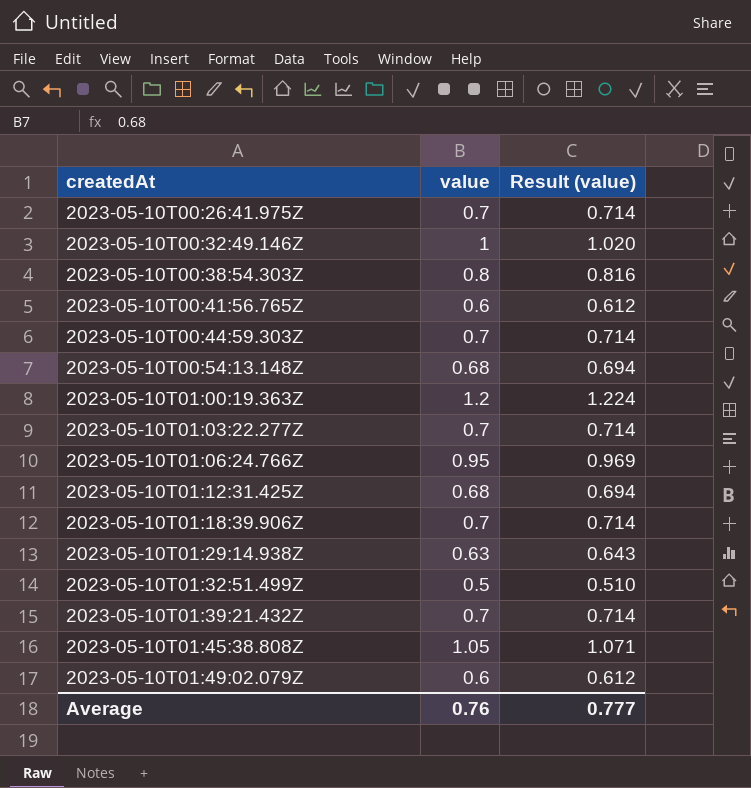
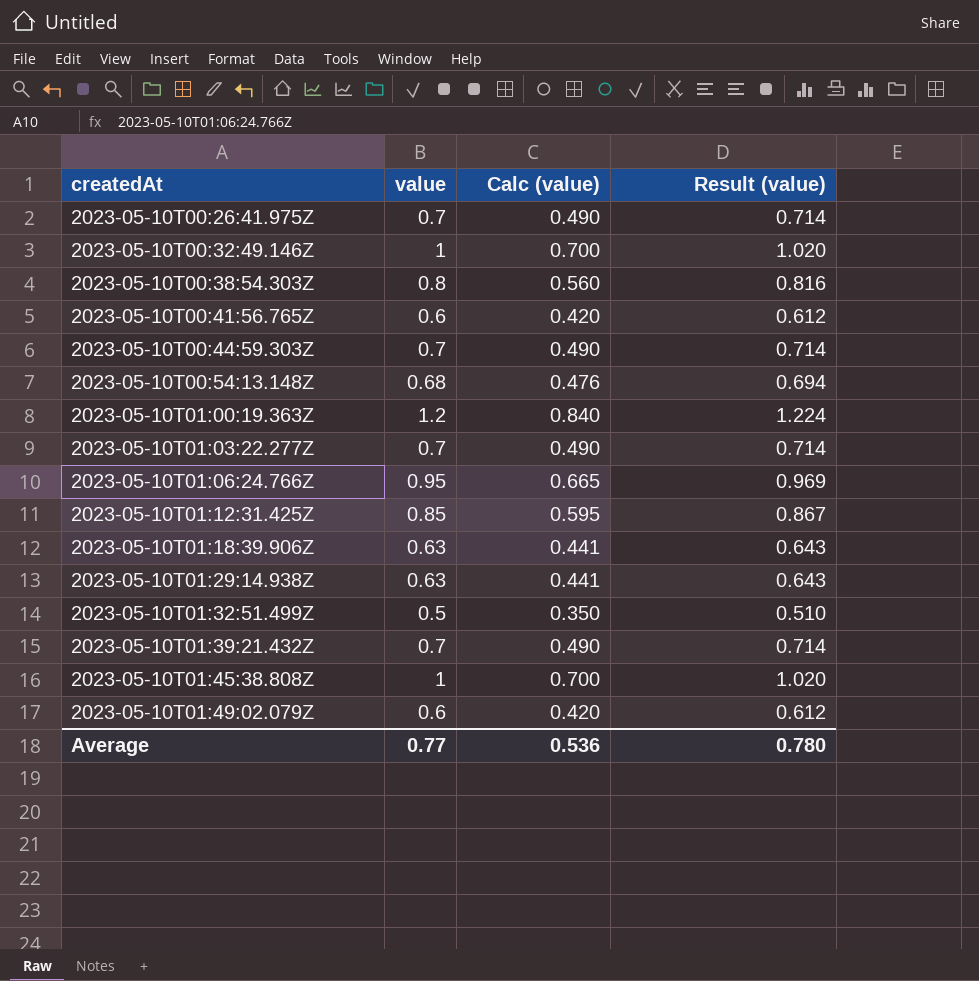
column Calc (value) | formula: none -> [value] * 0.7
2023-05-10T01:12:31.425Z | value: 0.68 -> 0.85
2023-05-10T01:12:31.425Z | Result (value): 0.694 -> 0.867
2023-05-10T01:18:39.906Z | value: 0.7 -> 0.63
2023-05-10T01:18:39.906Z | Result (value): 0.714 -> 0.643
2023-05-10T01:45:38.808Z | value: 1.05 -> 1
2023-05-10T01:45:38.808Z | Result (value): 1.071 -> 1.020
Average | value: 0.76 -> 0.77
Average | Result (value): 0.777 -> 0.780

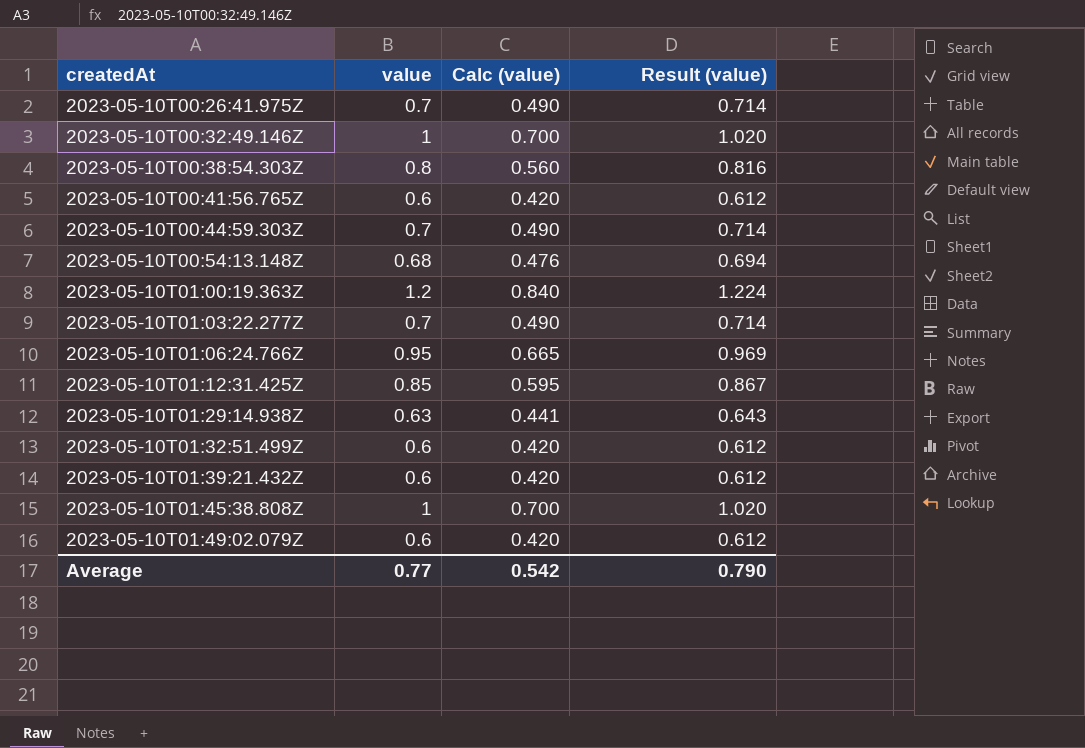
row 2023-05-10T01:18:39.906Z: 0.63 | 0.441 | 0.643 -> none
2023-05-10T01:32:51.499Z | value: 0.5 -> 0.6
2023-05-10T01:32:51.499Z | Calc (value): 0.350 -> 0.420
2023-05-10T01:32:51.499Z | Result (value): 0.510 -> 0.612
2023-05-10T01:39:21.432Z | value: 0.7 -> 0.6
2023-05-10T01:39:21.432Z | Calc (value): 0.490 -> 0.420
2023-05-10T01:39:21.432Z | Result (value): 0.714 -> 0.612
Average | Calc (value): 0.536 -> 0.542
Average | Result (value): 0.780 -> 0.790

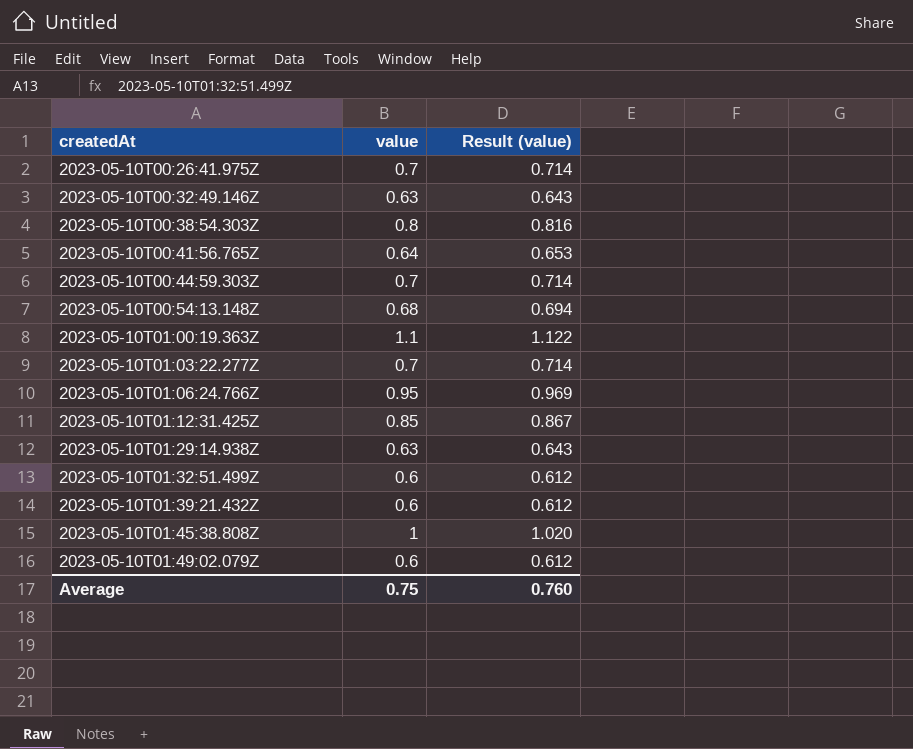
column Calc (value) | formula: [value] * 0.7 -> none
2023-05-10T00:32:49.146Z | value: 1 -> 0.63
2023-05-10T00:32:49.146Z | Result (value): 1.020 -> 0.643
2023-05-10T00:41:56.765Z | value: 0.6 -> 0.64
2023-05-10T00:41:56.765Z | Result (value): 0.612 -> 0.653
2023-05-10T01:00:19.363Z | value: 1.2 -> 1.1
2023-05-10T01:00:19.363Z | Result (value): 1.224 -> 1.122
Average | value: 0.77 -> 0.75
Average | Result (value): 0.790 -> 0.760

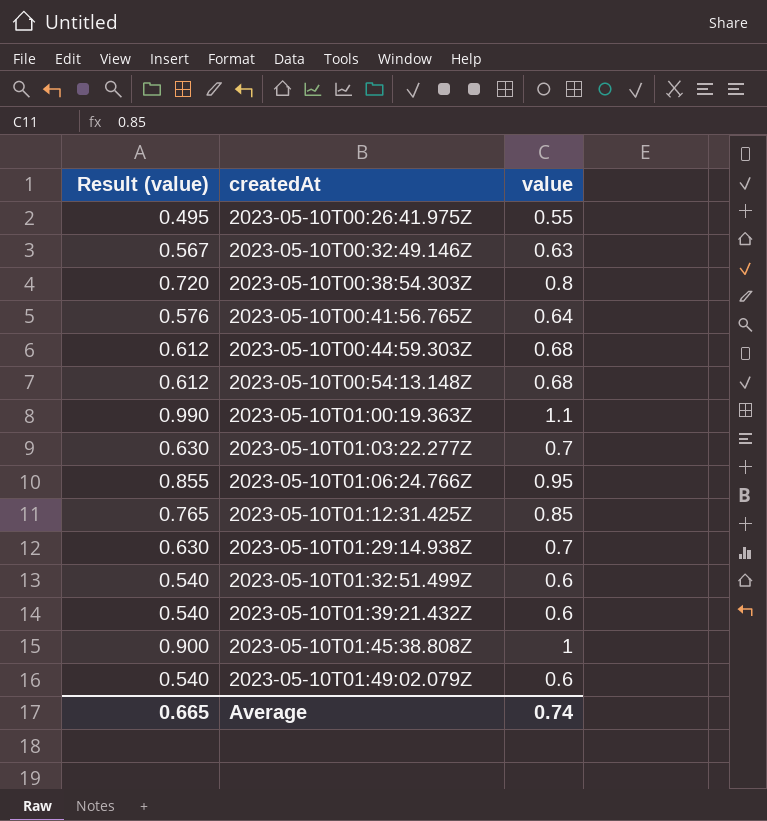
column Result (value) | formula: [value] * 1.02 -> [value] * 0.9
column Result (value) | position: 3 -> 1
2023-05-10T00:26:41.975Z | value: 0.7 -> 0.55
2023-05-10T00:44:59.303Z | value: 0.7 -> 0.68
2023-05-10T01:29:14.938Z | value: 0.63 -> 0.7
Average | Result (value): 0.760 -> 0.665
Average | value: 0.75 -> 0.74

